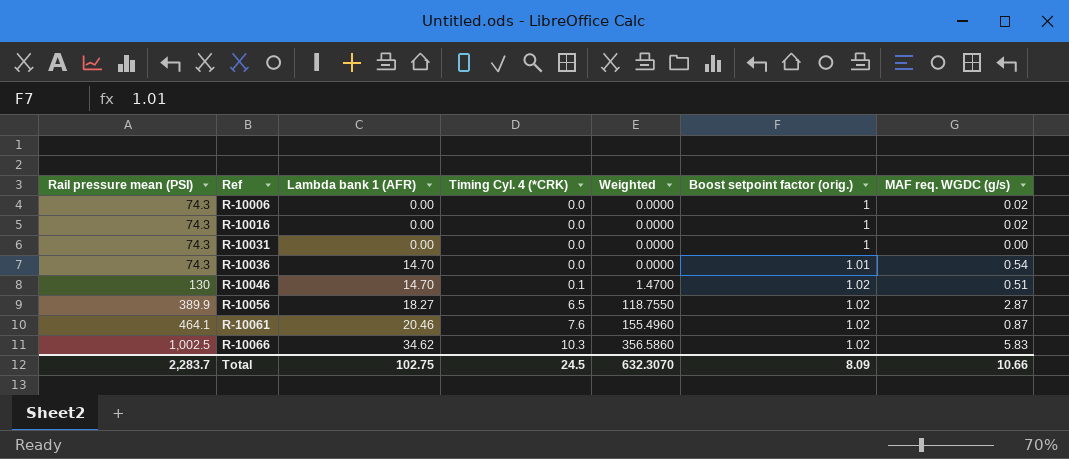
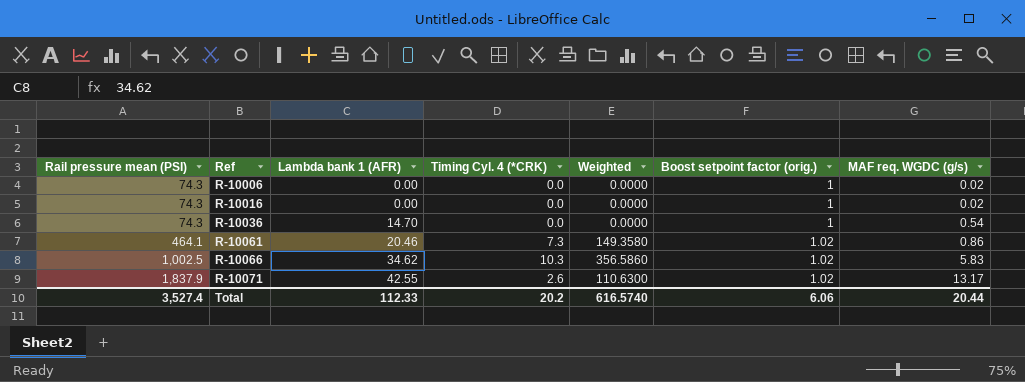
row R-10031: 74.3 | 0.00 | 0.0 | 0.0000 | 1 | 0.00 -> none
row R-10046: 130 | 14.70 | 0.1 | 1.4700 | 1.02 | 0.51 -> none
row R-10056: 389.9 | 18.27 | 6.5 | 118.7550 | 1.02 | 2.87 -> none
R-10036 | Boost setpoint factor (orig.): 1.01 -> 1
R-10061 | Timing Cyl. 4 (*CRK): 7.6 -> 7.3
R-10061 | Weighted: 155.4960 -> 149.3580
R-10061 | MAF req. WGDC (g/s): 0.87 -> 0.86
row R-10071: none -> 1,837.9 | 42.55 | 2.6 | 110.6300 | 1.02 | 13.17
Total | Rail pressure mean (PSI): 2,283.7 -> 3,527.4
Total | Lambda bank 1 (AFR): 102.75 -> 112.33
Total | Timing Cyl. 4 (*CRK): 24.5 -> 20.2
Total | Weighted: 632.3070 -> 616.5740
Total | Boost setpoint factor (orig.): 8.09 -> 6.06
Total | MAF req. WGDC (g/s): 10.66 -> 20.44

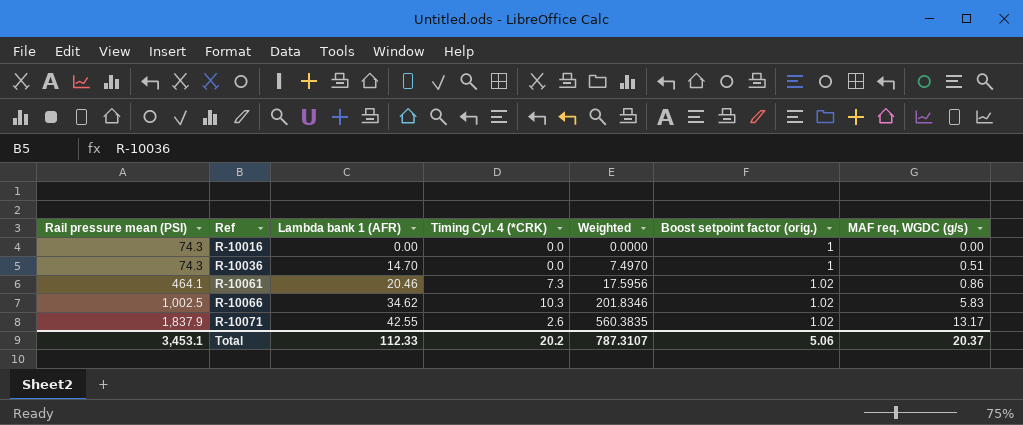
column Weighted | formula: [Lambda bank 1 (AFR)] * [Timing Cyl. 4 (*CRK)] -> [Lambda bank 1 (AFR)] * [MAF req. WGDC (g/s)]
row R-10006: 74.3 | 0.00 | 0.0 | 0.0000 | 1 | 0.02 -> none
R-10016 | MAF req. WGDC (g/s): 0.02 -> 0.00
R-10036 | MAF req. WGDC (g/s): 0.54 -> 0.51
Total | Rail pressure mean (PSI): 3,527.4 -> 3,453.1
Total | Weighted: 616.5740 -> 787.3107
Total | Boost setpoint factor (orig.): 6.06 -> 5.06
Total | MAF req. WGDC (g/s): 20.44 -> 20.37

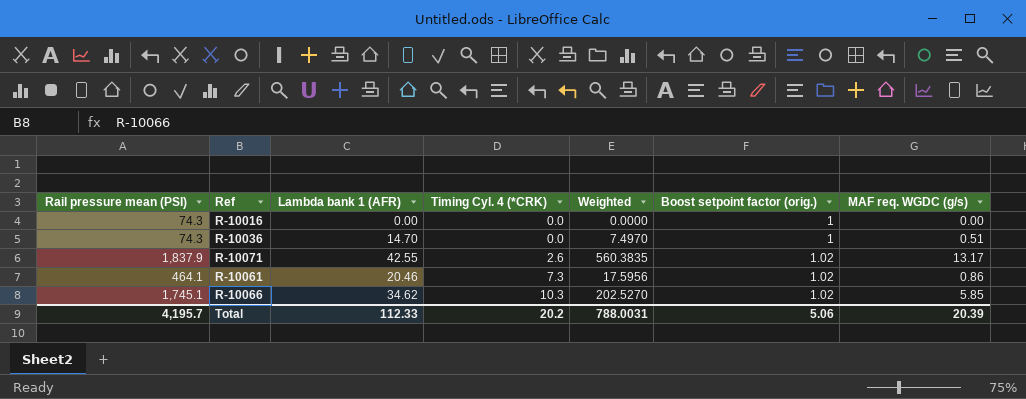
row order: Rail pressure mean (PSI) ascending -> Timing Cyl. 4 (*CRK) ascending
R-10066 | Rail pressure mean (PSI): 1,002.5 -> 1,745.1
R-10066 | Weighted: 201.8346 -> 202.5270
R-10066 | MAF req. WGDC (g/s): 5.83 -> 5.85
Total | Rail pressure mean (PSI): 3,453.1 -> 4,195.7
Total | Weighted: 787.3107 -> 788.0031
Total | MAF req. WGDC (g/s): 20.37 -> 20.39

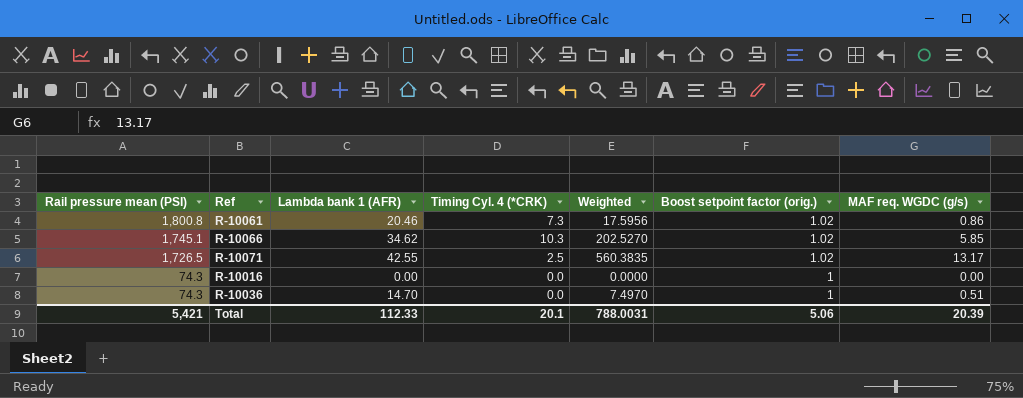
row order: Timing Cyl. 4 (*CRK) ascending -> Rail pressure mean (PSI) descending
R-10061 | Rail pressure mean (PSI): 464.1 -> 1,800.8
R-10071 | Rail pressure mean (PSI): 1,837.9 -> 1,726.5
R-10071 | Timing Cyl. 4 (*CRK): 2.6 -> 2.5
Total | Rail pressure mean (PSI): 4,195.7 -> 5,421
Total | Timing Cyl. 4 (*CRK): 20.2 -> 20.1

